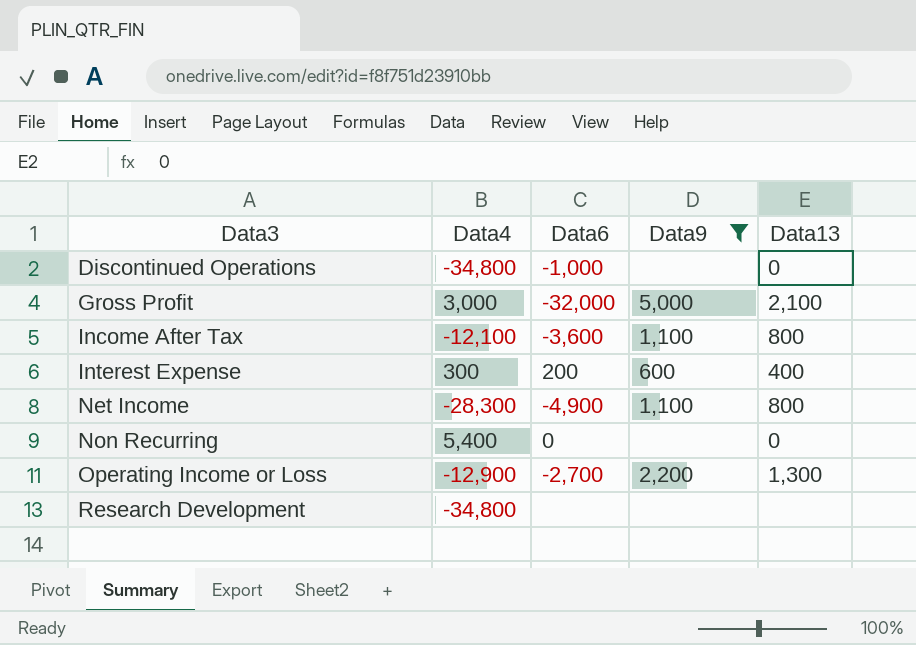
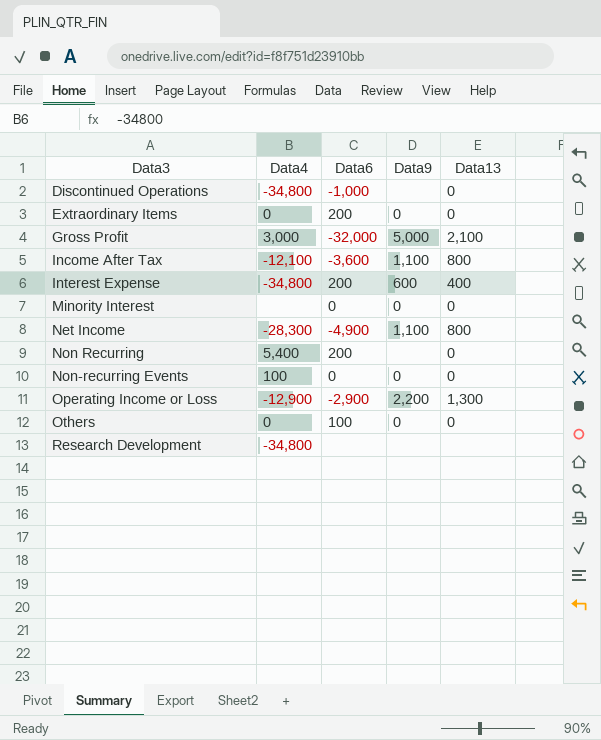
filter: Data9 != 0 -> none
Interest Expense | Data4: 300 -> -34,800
Non Recurring | Data6: 0 -> 200
Operating Income or Loss | Data6: -2,700 -> -2,900

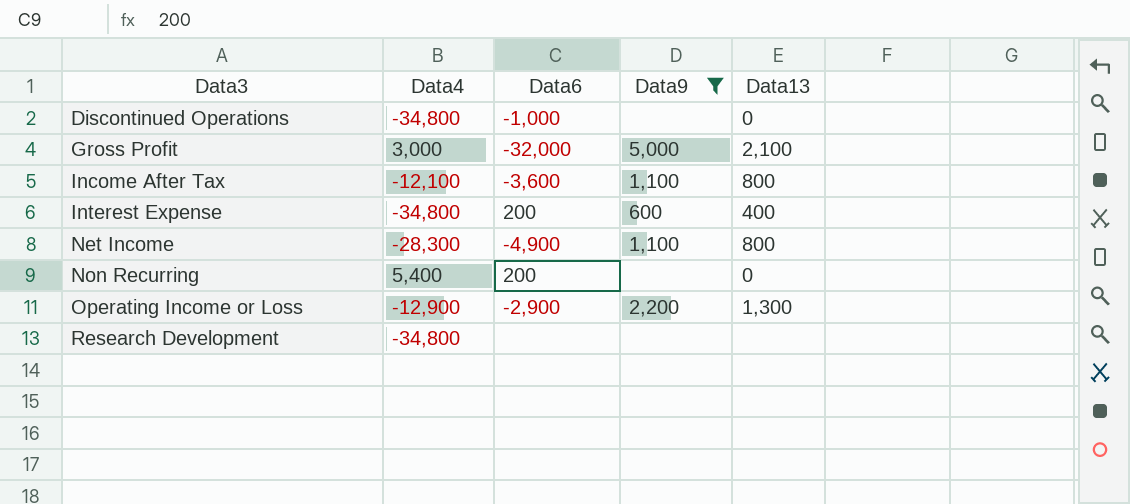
filter: none -> Data9 != 0

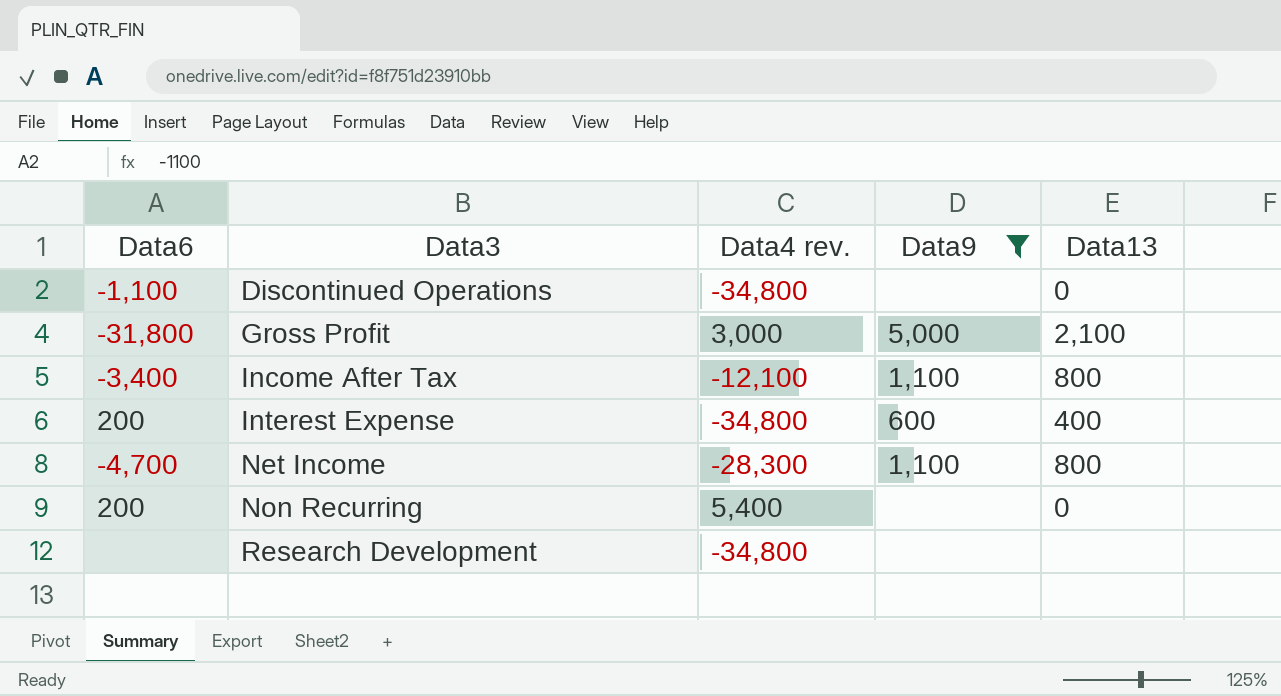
column Data6 | position: 3 -> 1
column name: Data4 -> Data4 rev.
row Operating Income or Loss: -12,900 | -2,900 | 2,200 | 1,300 -> none
Discontinued Operations | Data6: -1,000 -> -1,100
Gross Profit | Data6: -32,000 -> -31,800
Income After Tax | Data6: -3,600 -> -3,400
Net Income | Data6: -4,900 -> -4,700

